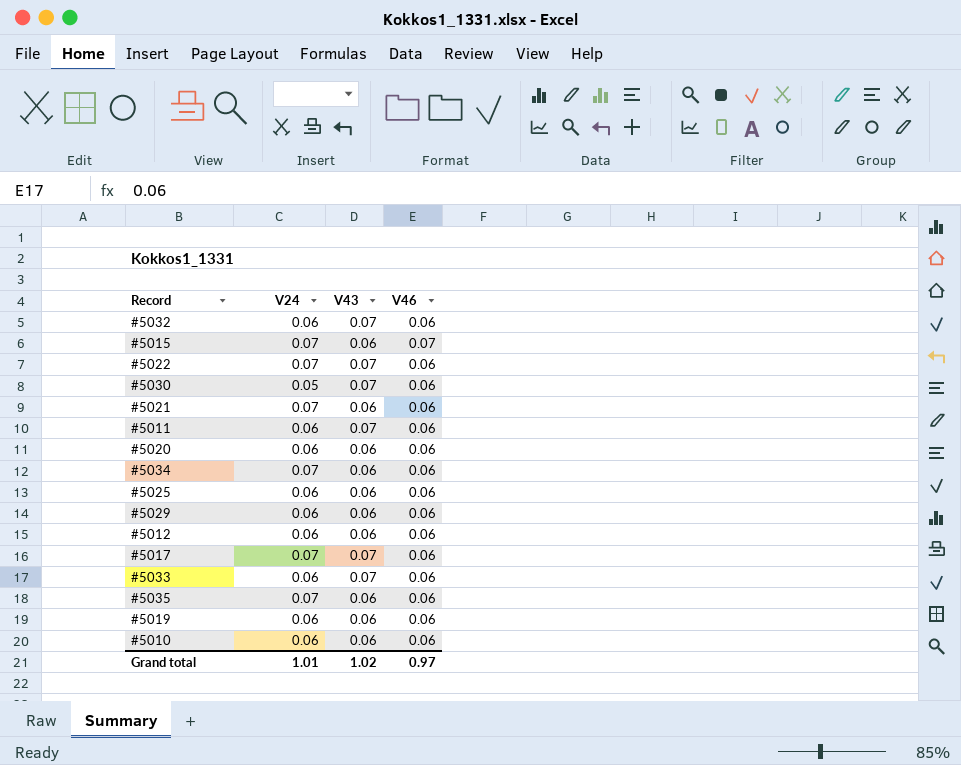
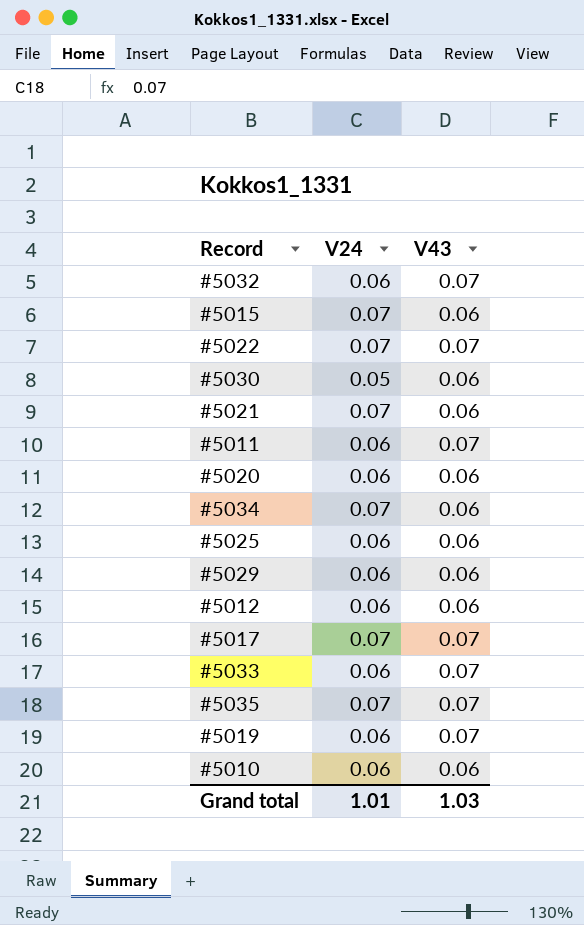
column V46 | position: 4 -> none
#5030 | V43: 0.07 -> 0.06
#5035 | V43: 0.06 -> 0.07
#5019 | V43: 0.06 -> 0.07
Grand total | V43: 1.02 -> 1.03

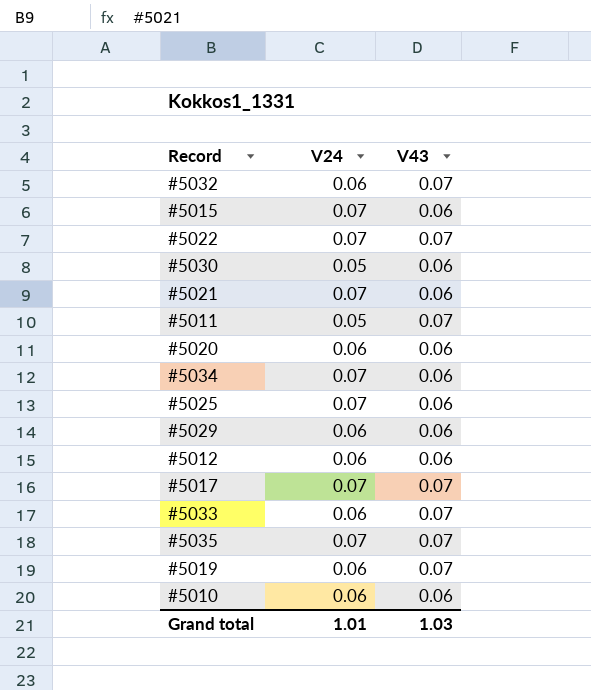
#5011 | V24: 0.06 -> 0.05
#5025 | V24: 0.06 -> 0.07

